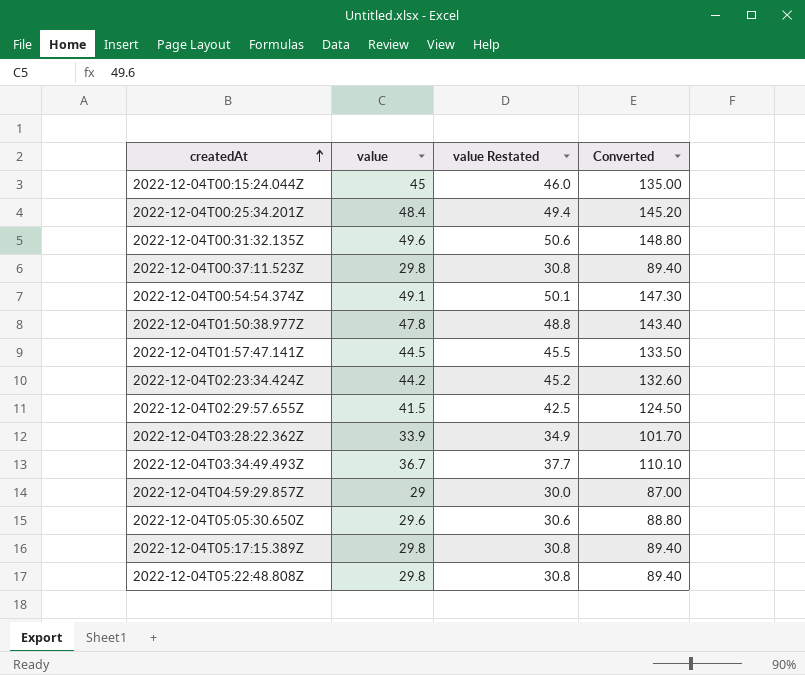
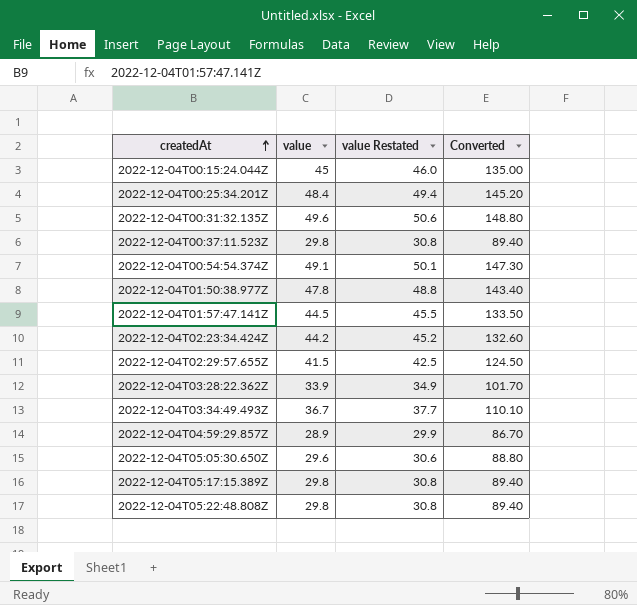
2022-12-04T04:59:29.857Z | value: 29 -> 28.9
2022-12-04T04:59:29.857Z | value Restated: 30.0 -> 29.9
2022-12-04T04:59:29.857Z | Converted: 87.00 -> 86.70

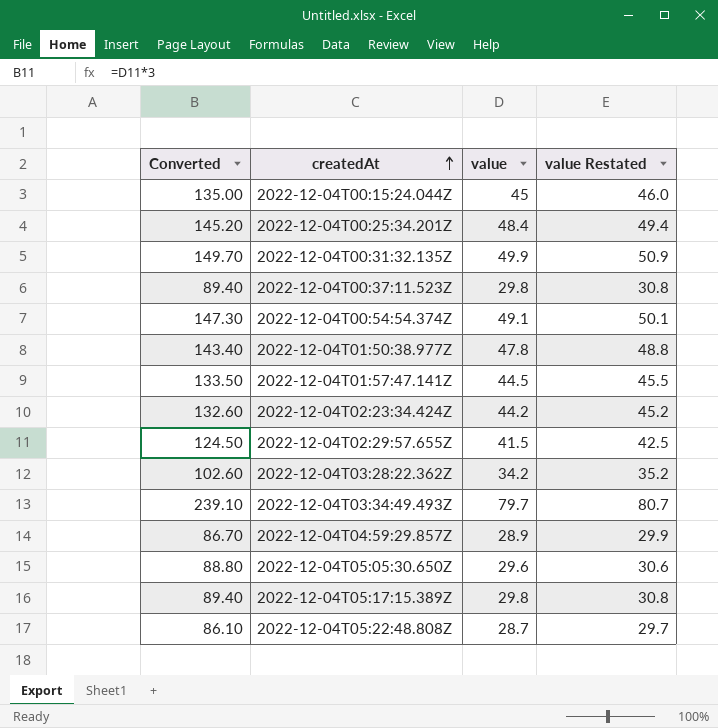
column Converted | position: 4 -> 1
2022-12-04T00:31:32.135Z | Converted: 148.80 -> 149.70
2022-12-04T00:31:32.135Z | value: 49.6 -> 49.9
2022-12-04T00:31:32.135Z | value Restated: 50.6 -> 50.9
2022-12-04T03:28:22.362Z | Converted: 101.70 -> 102.60
2022-12-04T03:28:22.362Z | value: 33.9 -> 34.2
2022-12-04T03:28:22.362Z | value Restated: 34.9 -> 35.2
2022-12-04T03:34:49.493Z | Converted: 110.10 -> 239.10
2022-12-04T03:34:49.493Z | value: 36.7 -> 79.7
2022-12-04T03:34:49.493Z | value Restated: 37.7 -> 80.7
2022-12-04T05:22:48.808Z | Converted: 89.40 -> 86.10
2022-12-04T05:22:48.808Z | value: 29.8 -> 28.7
2022-12-04T05:22:48.808Z | value Restated: 30.8 -> 29.7

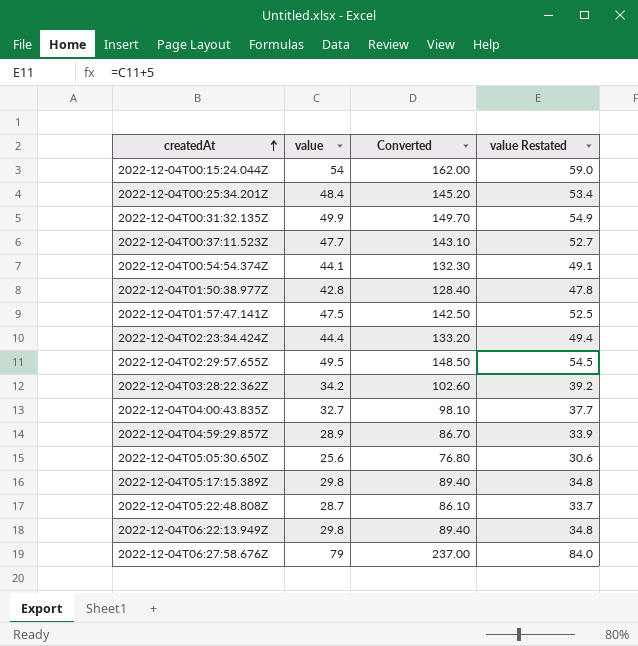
column Converted | position: 1 -> 3
column value Restated | formula: [value] + 1 -> [value] + 5
row 2022-12-04T03:34:49.493Z: 239.10 | 79.7 | 80.7 -> none
2022-12-04T00:15:24.044Z | value: 45 -> 54
2022-12-04T00:15:24.044Z | Converted: 135.00 -> 162.00
2022-12-04T00:37:11.523Z | value: 29.8 -> 47.7
2022-12-04T00:37:11.523Z | Converted: 89.40 -> 143.10
2022-12-04T00:54:54.374Z | value: 49.1 -> 44.1
2022-12-04T00:54:54.374Z | Converted: 147.30 -> 132.30
2022-12-04T01:50:38.977Z | value: 47.8 -> 42.8
2022-12-04T01:50:38.977Z | Converted: 143.40 -> 128.40
2022-12-04T01:57:47.141Z | value: 44.5 -> 47.5
2022-12-04T01:57:47.141Z | Converted: 133.50 -> 142.50
2022-12-04T02:23:34.424Z | value: 44.2 -> 44.4
2022-12-04T02:23:34.424Z | Converted: 132.60 -> 133.20
2022-12-04T02:29:57.655Z | value: 41.5 -> 49.5
2022-12-04T02:29:57.655Z | Converted: 124.50 -> 148.50
row 2022-12-04T04:00:43.835Z: none -> 32.7 | 98.10 | 37.7
2022-12-04T05:05:30.650Z | value: 29.6 -> 25.6
2022-12-04T05:05:30.650Z | Converted: 88.80 -> 76.80
row 2022-12-04T06:22:13.949Z: none -> 29.8 | 89.40 | 34.8
row 2022-12-04T06:27:58.676Z: none -> 79 | 237.00 | 84.0

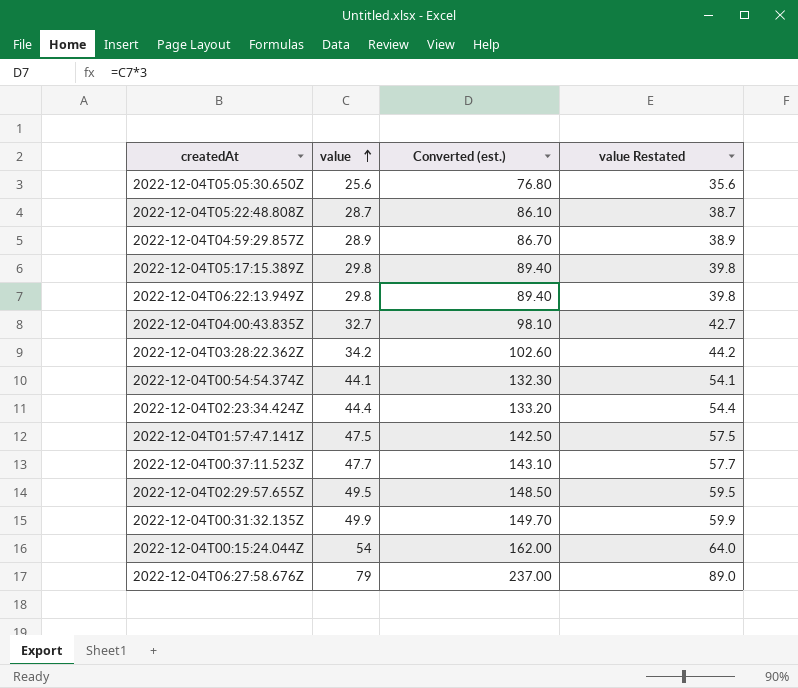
row order: createdAt ascending -> value ascending
column name: Converted -> Converted (est.)
column value Restated | formula: [value] + 5 -> [value] + 10
row 2022-12-04T00:25:34.201Z: 48.4 | 145.20 | 53.4 -> none
row 2022-12-04T01:50:38.977Z: 42.8 | 128.40 | 47.8 -> none

